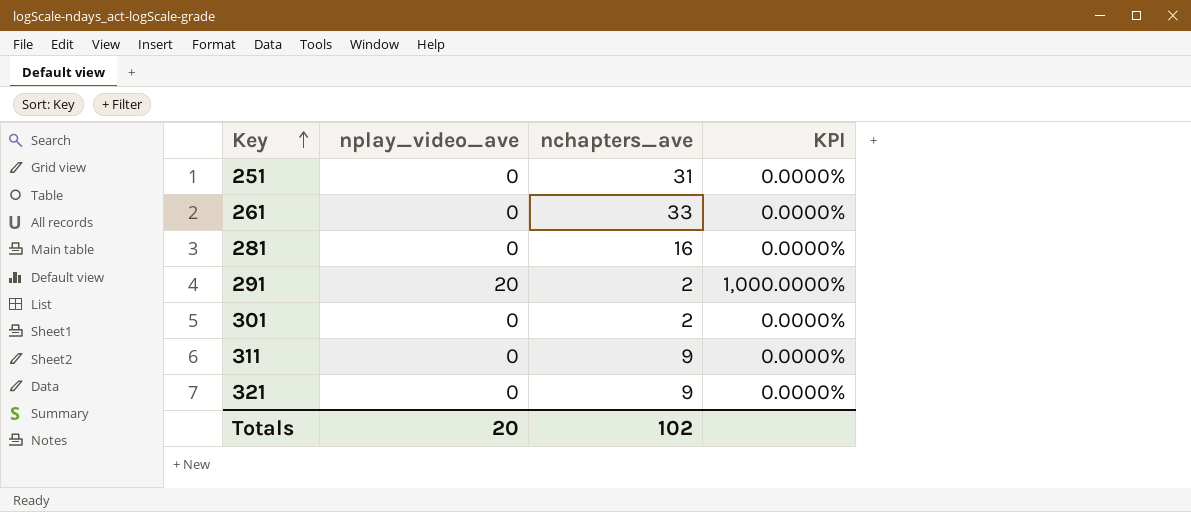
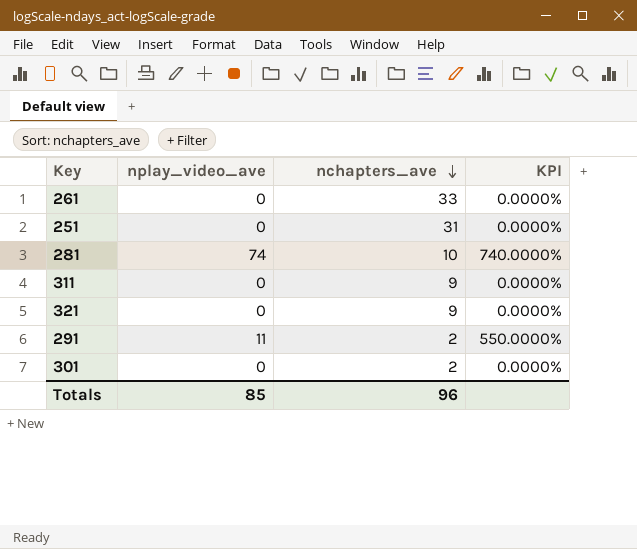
row order: Key ascending -> nchapters_ave descending
281 | nplay_video_ave: 0 -> 74
281 | nchapters_ave: 16 -> 10
281 | KPI: 0.0000% -> 740.0000%
291 | nplay_video_ave: 20 -> 11
291 | KPI: 1,000.0000% -> 550.0000%
Totals | nplay_video_ave: 20 -> 85
Totals | nchapters_ave: 102 -> 96

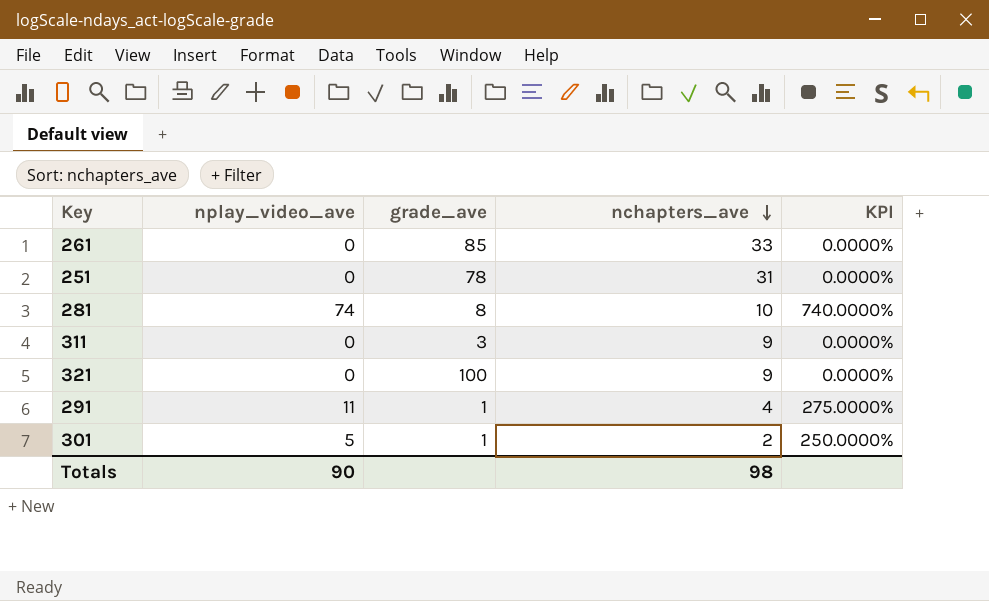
column grade_ave | position: none -> 3
291 | nchapters_ave: 2 -> 4
291 | KPI: 550.0000% -> 275.0000%
301 | nplay_video_ave: 0 -> 5
301 | KPI: 0.0000% -> 250.0000%
Totals | nplay_video_ave: 85 -> 90
Totals | nchapters_ave: 96 -> 98

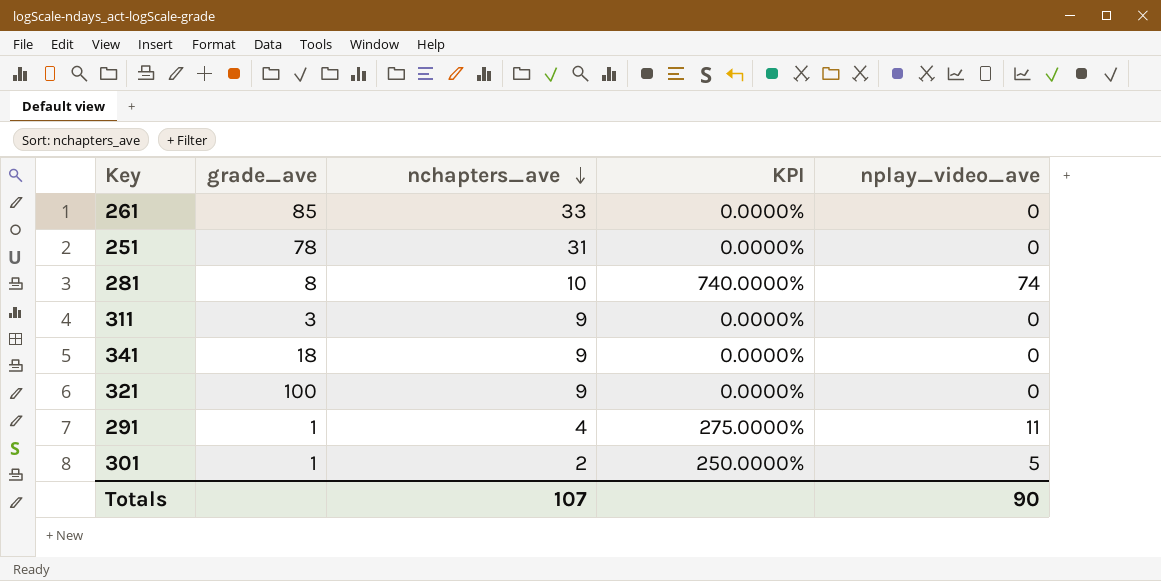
column nplay_video_ave | position: 2 -> 5
row 341: none -> 18 | 9 | 0.0000% | 0
Totals | nchapters_ave: 98 -> 107

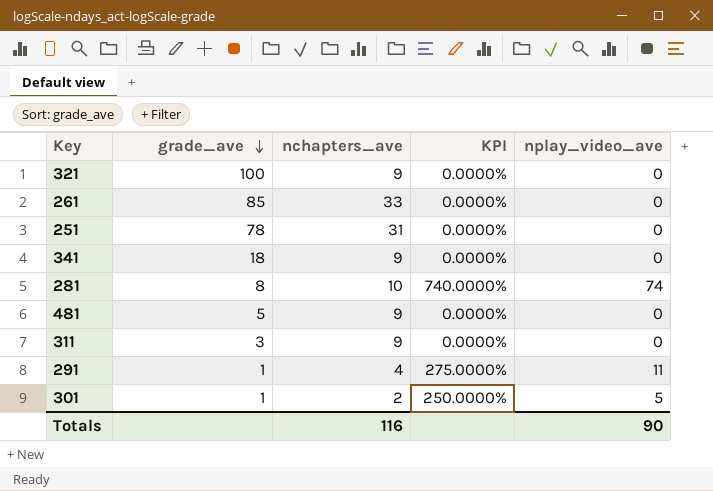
row order: nchapters_ave descending -> grade_ave descending
row 481: none -> 5 | 9 | 0.0000% | 0
Totals | nchapters_ave: 107 -> 116

